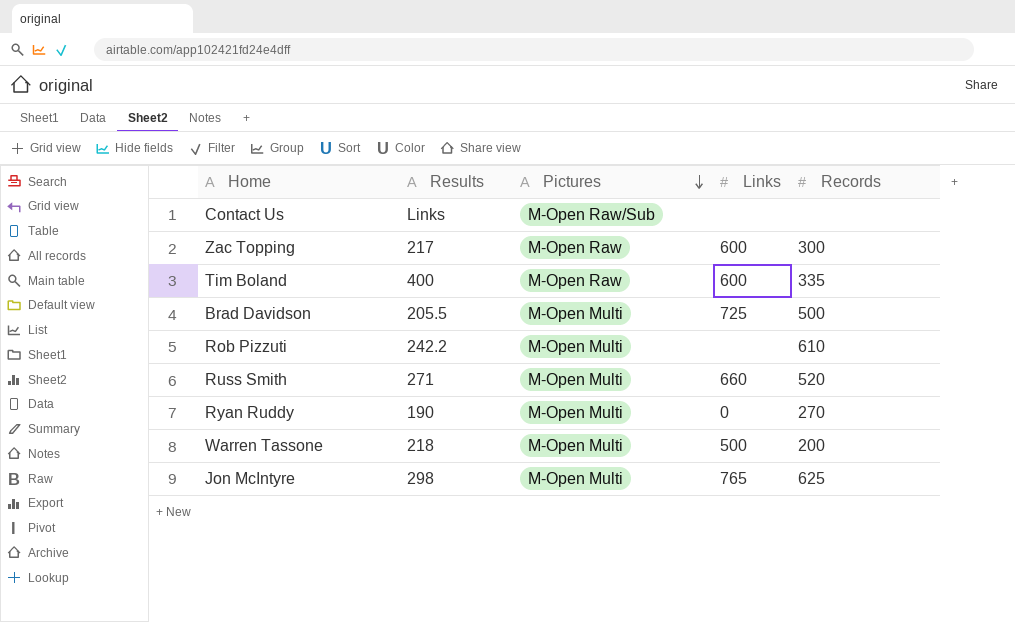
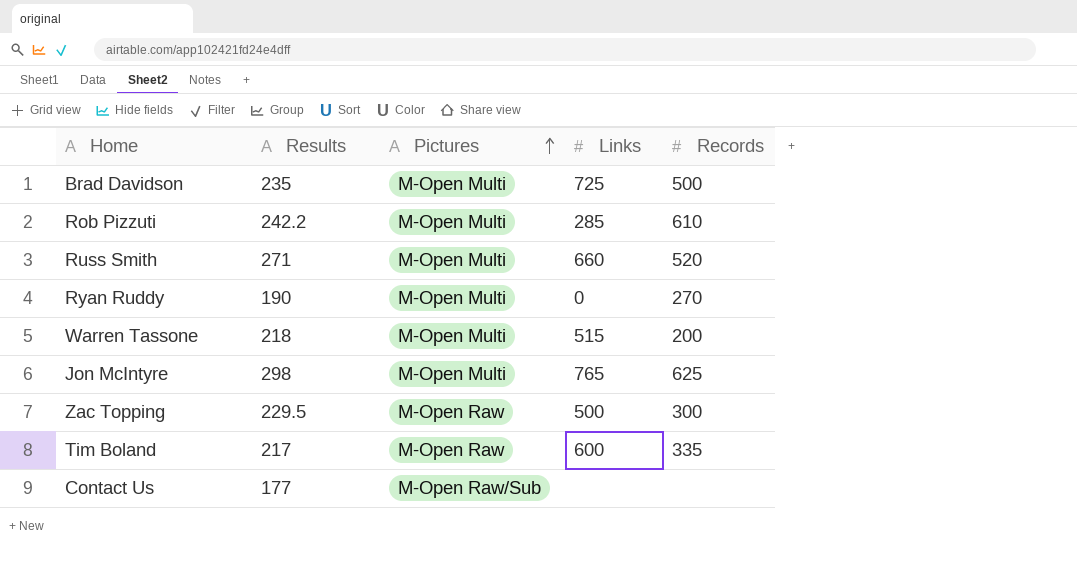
row order: Pictures descending -> Pictures ascending
Brad Davidson | Results: 205.5 -> 235
Rob Pizzuti | Links: none -> 285
Warren Tassone | Links: 500 -> 515
Zac Topping | Results: 217 -> 229.5
Zac Topping | Links: 600 -> 500
Tim Boland | Results: 400 -> 217
Contact Us | Results: Links -> 177

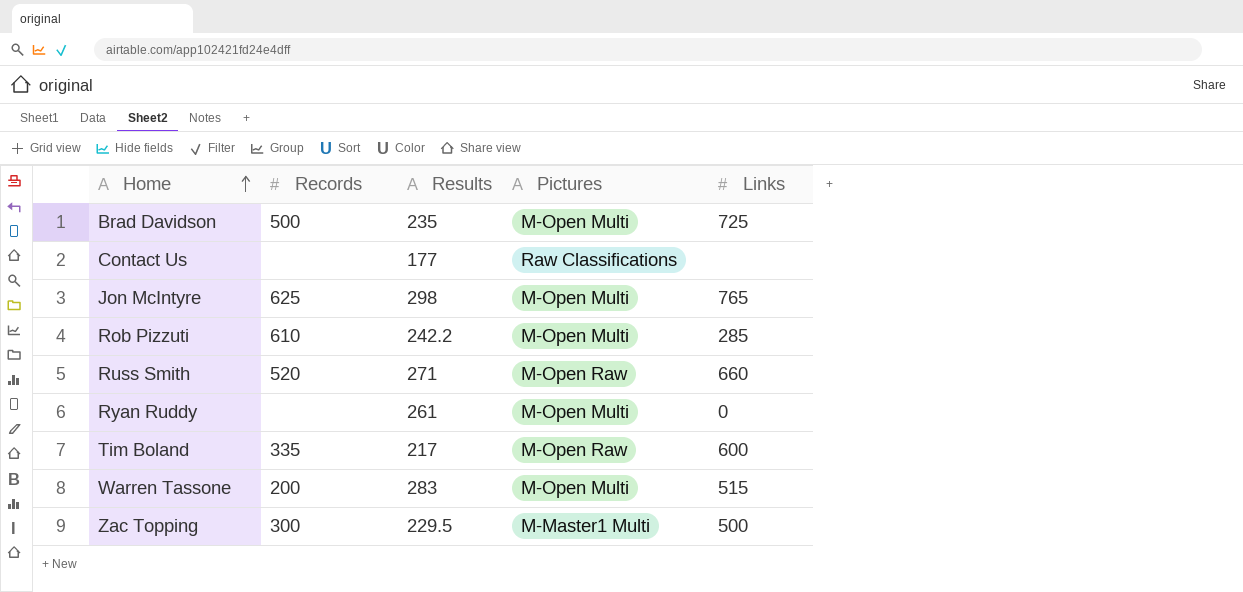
row order: Pictures ascending -> Home ascending
column Records | position: 5 -> 2
Contact Us | Pictures: M-Open Raw/Sub -> Raw Classifications
Russ Smith | Pictures: M-Open Multi -> M-Open Raw
Ryan Ruddy | Records: 270 -> none
Ryan Ruddy | Results: 190 -> 261
Warren Tassone | Results: 218 -> 283
Zac Topping | Pictures: M-Open Raw -> M-Master1 Multi

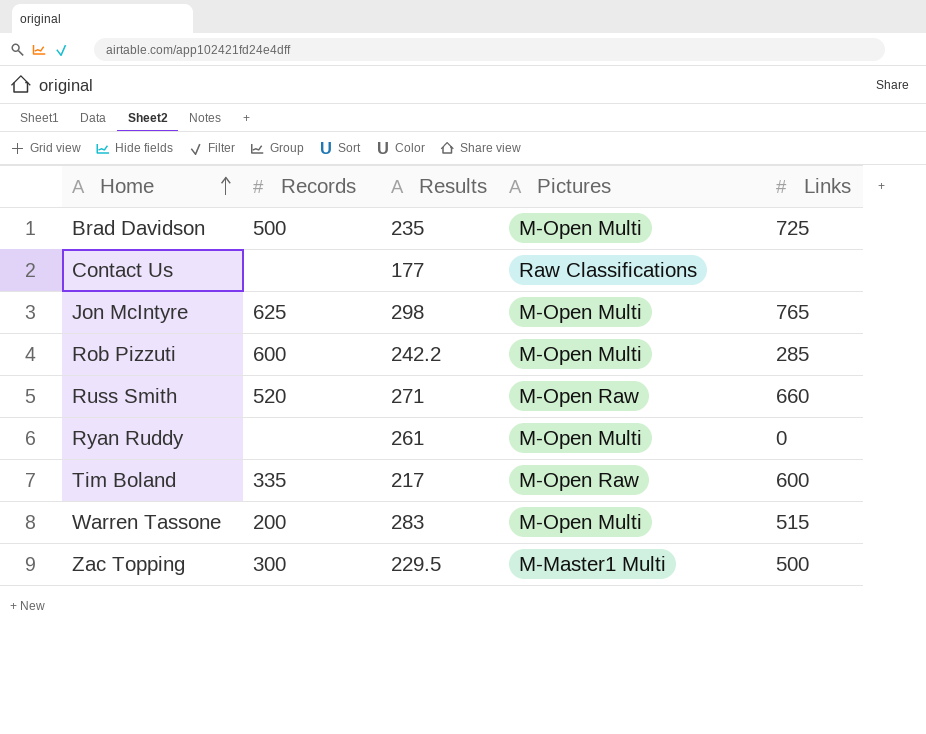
Rob Pizzuti | Records: 610 -> 600

